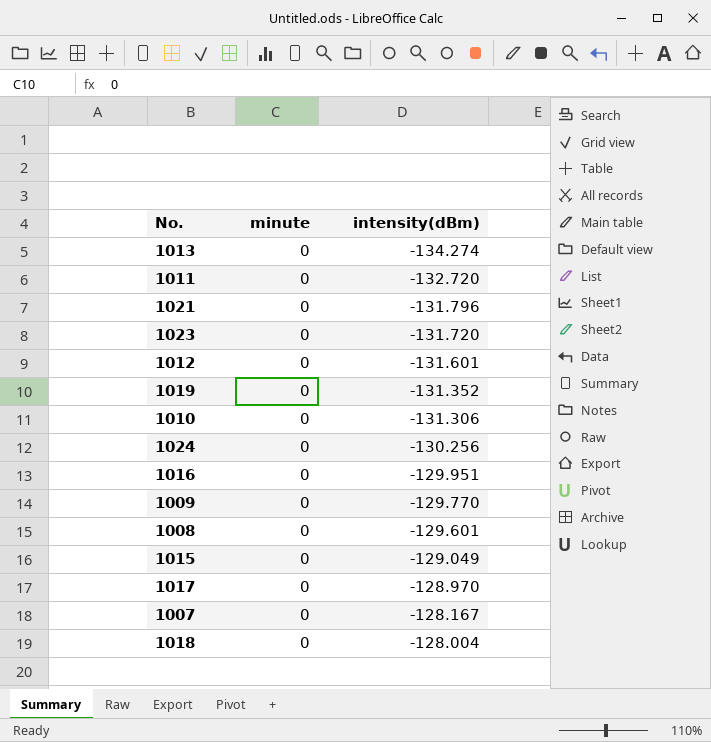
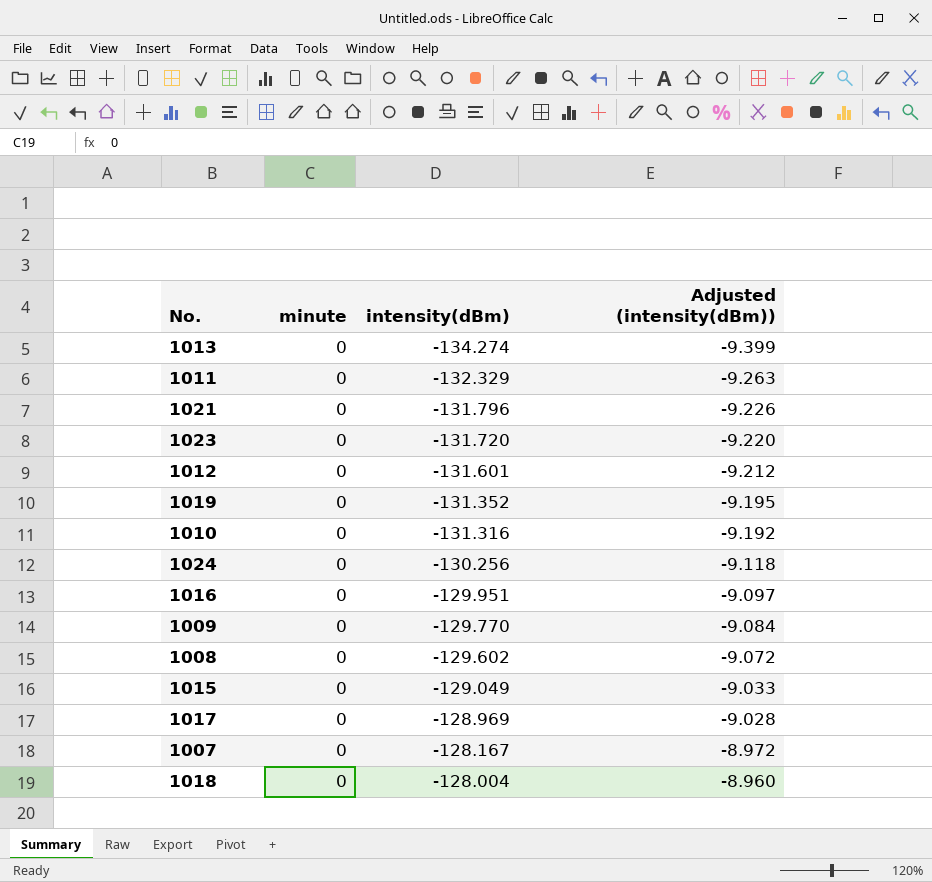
column Adjusted (intensity(dBm)) | formula: none -> [intensity(dBm)] * 0.07
1011 | intensity(dBm): -132.720 -> -132.329
1010 | intensity(dBm): -131.306 -> -131.316
1008 | intensity(dBm): -129.601 -> -129.602
1017 | intensity(dBm): -128.970 -> -128.969

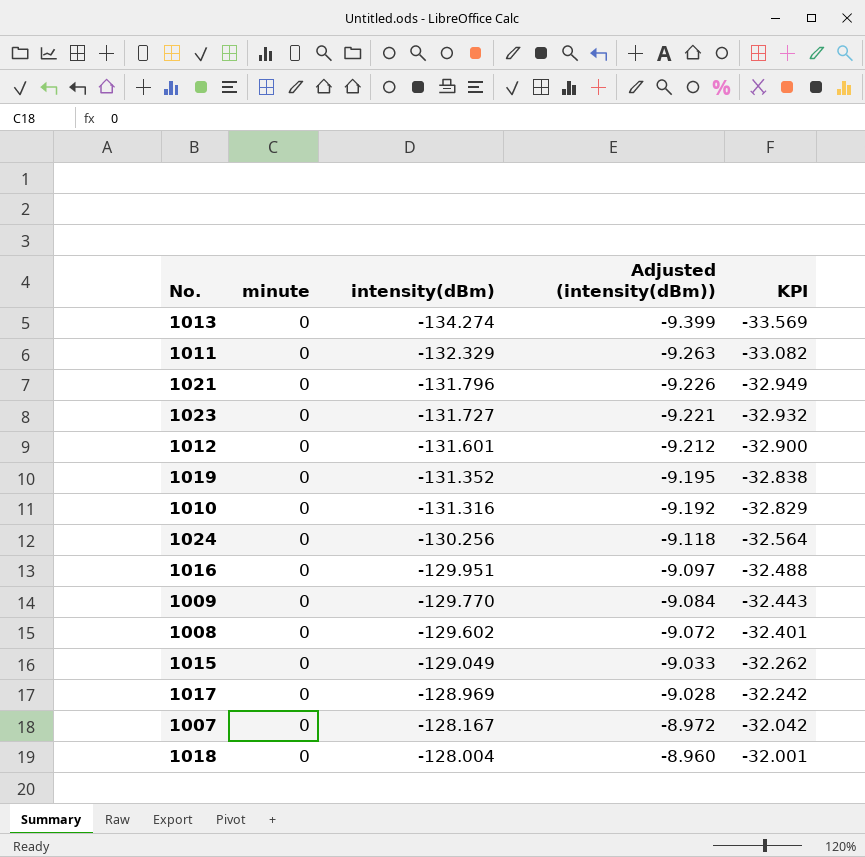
column KPI | formula: none -> [intensity(dBm)] * 0.25
1023 | intensity(dBm): -131.720 -> -131.727
1023 | Adjusted (intensity(dBm)): -9.220 -> -9.221

